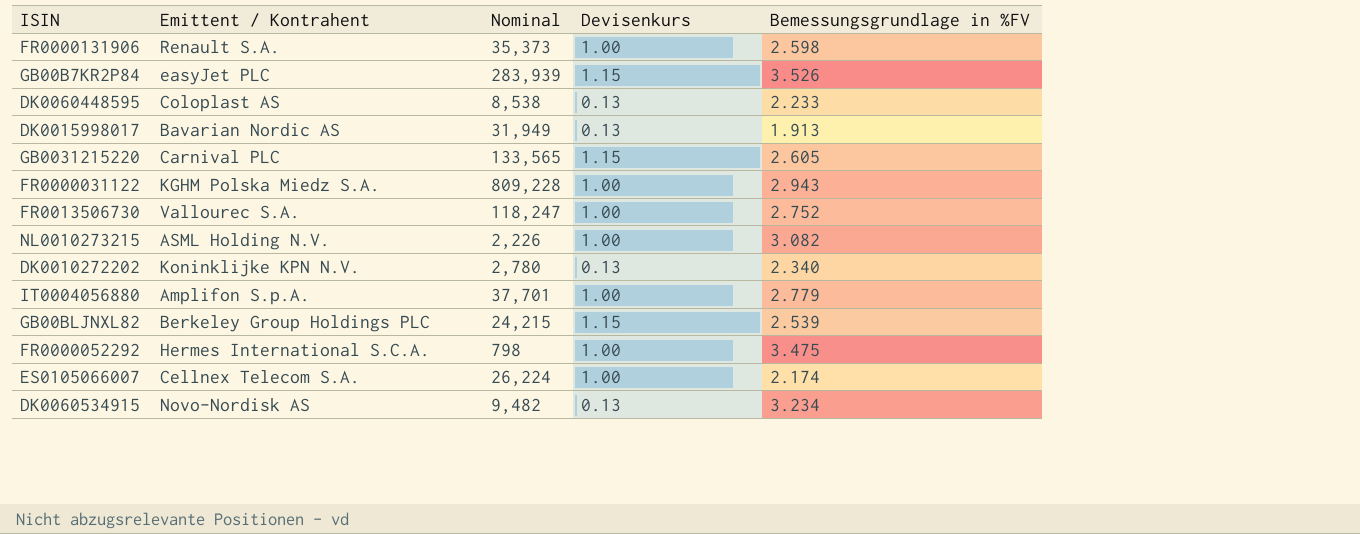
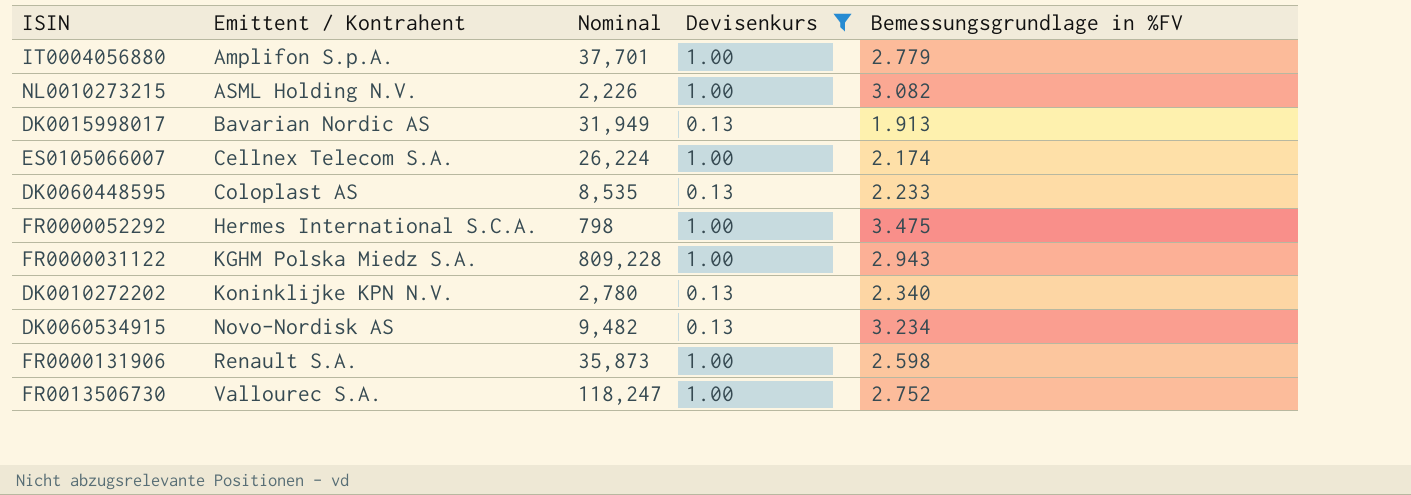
filter: none -> Devisenkurs != 1.15
row order: none -> Emittent / Kontrahent ascending
DK0060448595 | Nominal: 8,538 -> 8,535
FR0000131906 | Nominal: 35,373 -> 35,873

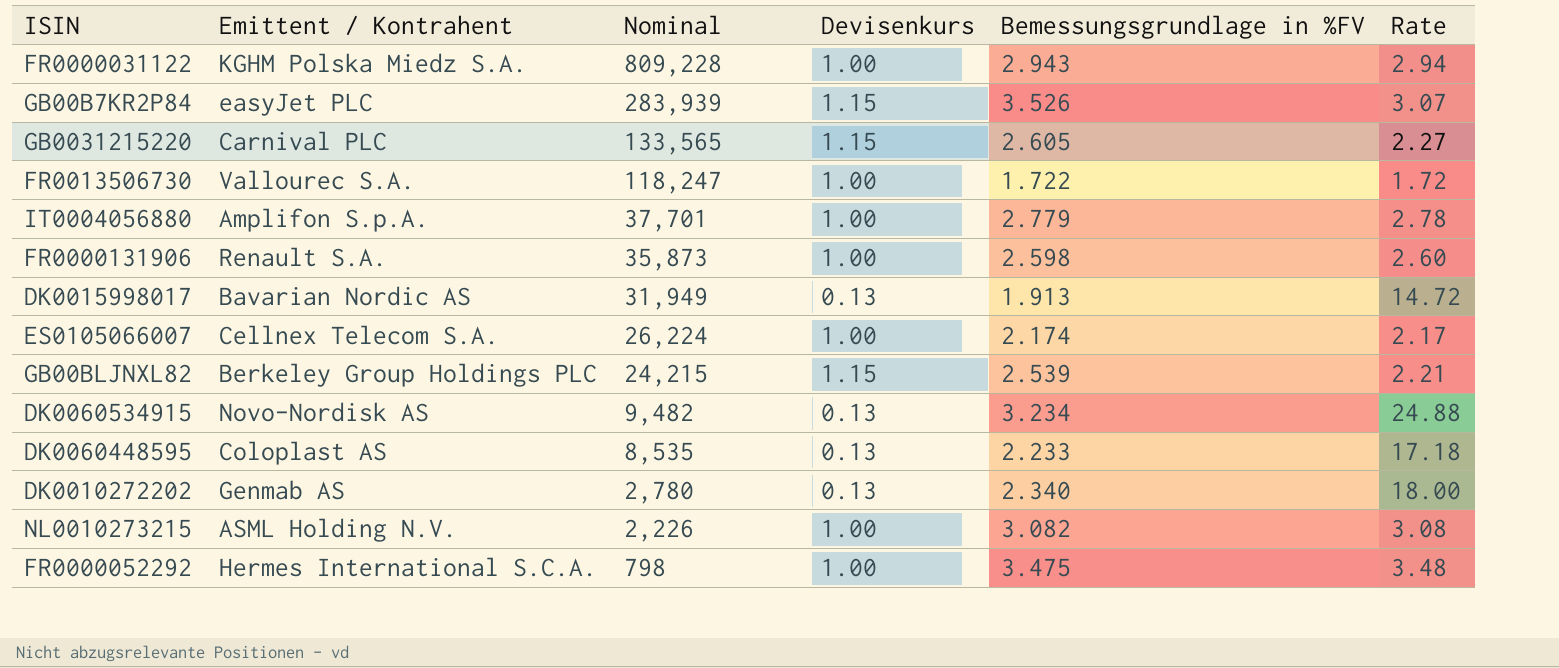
filter: Devisenkurs != 1.15 -> none
row order: Emittent / Kontrahent ascending -> Nominal descending
column Rate | formula: none -> [Bemessungsgrundlage in %FV] / [Devisenkurs]
FR0013506730 | Bemessungsgrundlage in %FV: 2.752 -> 1.722
DK0010272202 | Emittent / Kontrahent: Koninklijke KPN N.V. -> Genmab AS

